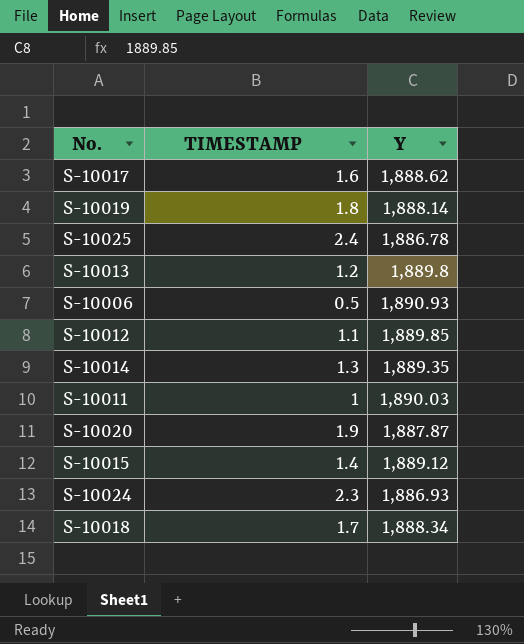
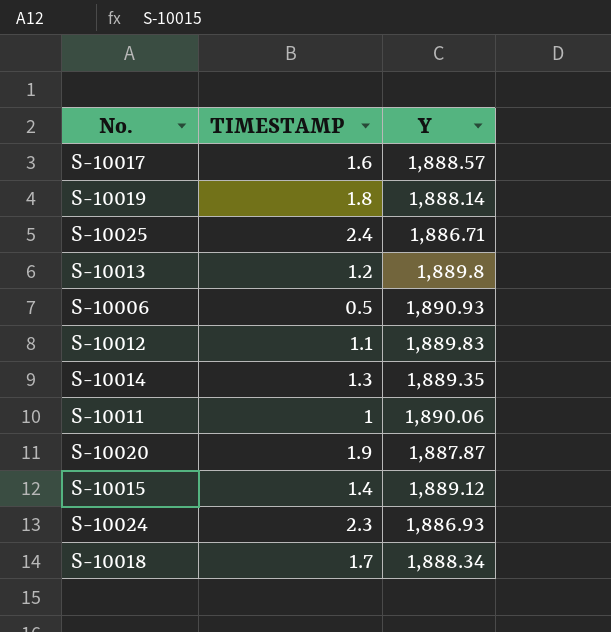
S-10017 | Y: 1,888.62 -> 1,888.57
S-10025 | Y: 1,886.78 -> 1,886.71
S-10012 | Y: 1,889.85 -> 1,889.83
S-10011 | Y: 1,890.03 -> 1,890.06

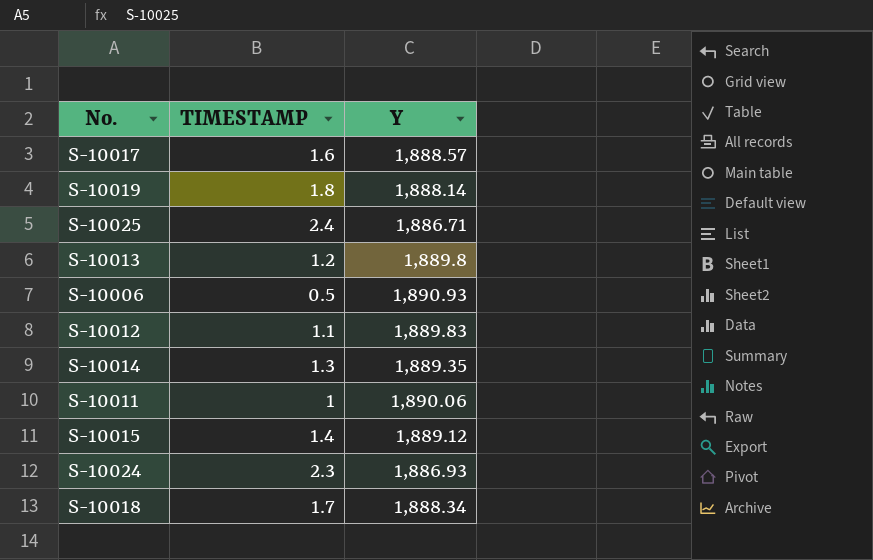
row S-10020: 1.9 | 1,887.87 -> none

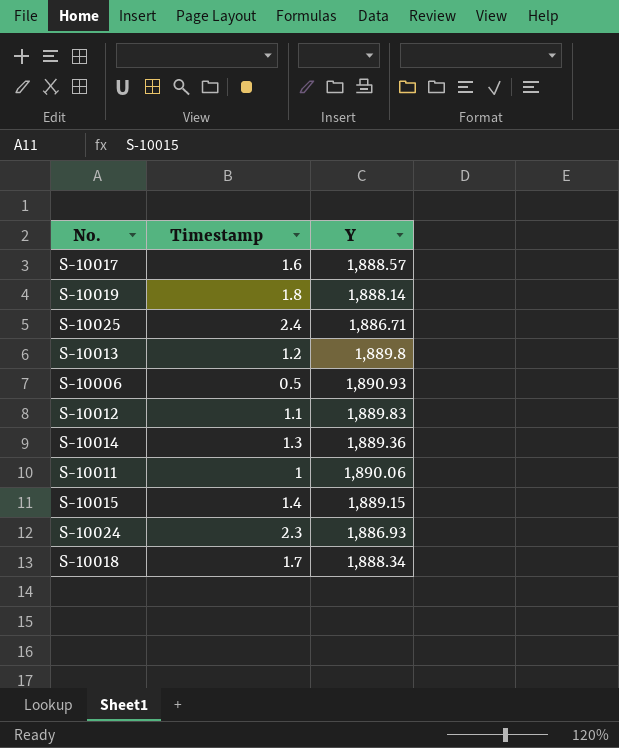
column name: TIMESTAMP -> Timestamp
S-10014 | Y: 1,889.35 -> 1,889.36
S-10015 | Y: 1,889.12 -> 1,889.15

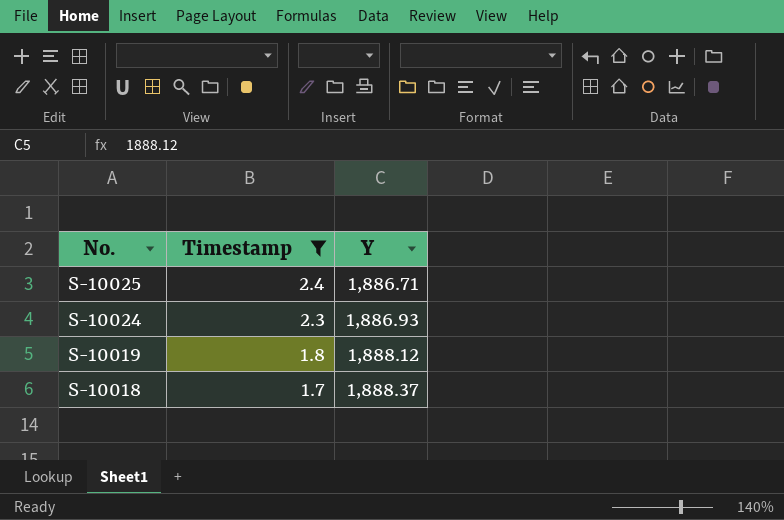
filter: none -> Timestamp >= 1.7
row order: none -> No. descending
S-10019 | Y: 1,888.14 -> 1,888.12
S-10018 | Y: 1,888.34 -> 1,888.37

